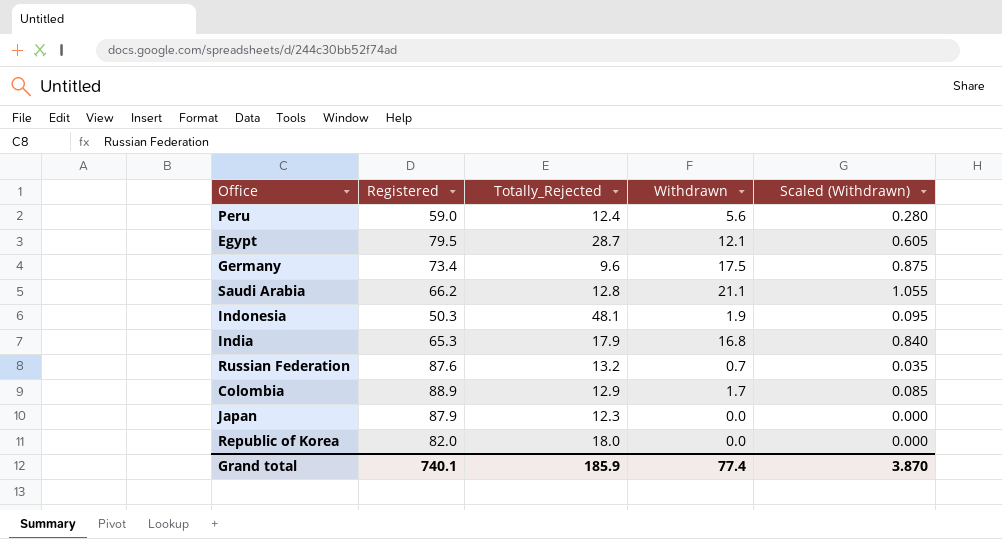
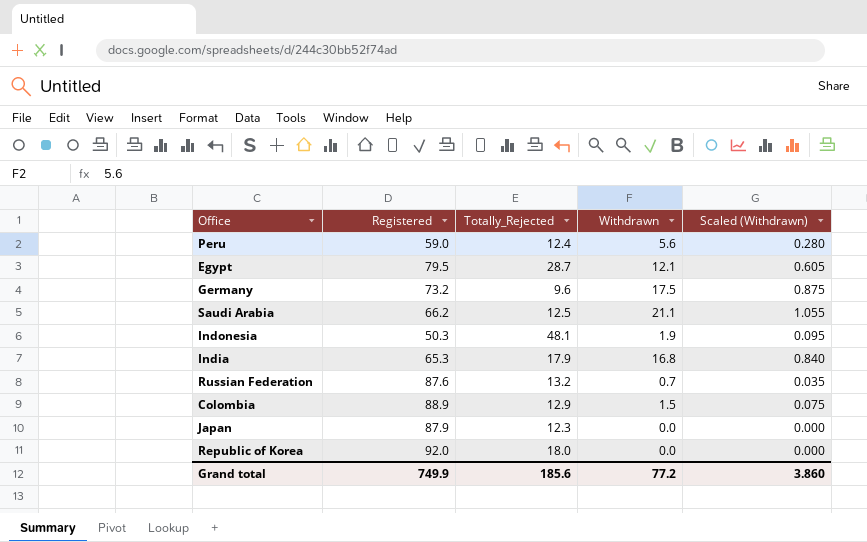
Germany | Registered: 73.4 -> 73.2
Saudi Arabia | Totally_Rejected: 12.8 -> 12.5
Colombia | Withdrawn: 1.7 -> 1.5
Colombia | Scaled (Withdrawn): 0.085 -> 0.075
Republic of Korea | Registered: 82.0 -> 92.0
Grand total | Registered: 740.1 -> 749.9
Grand total | Totally_Rejected: 185.9 -> 185.6
Grand total | Withdrawn: 77.4 -> 77.2
Grand total | Scaled (Withdrawn): 3.870 -> 3.860

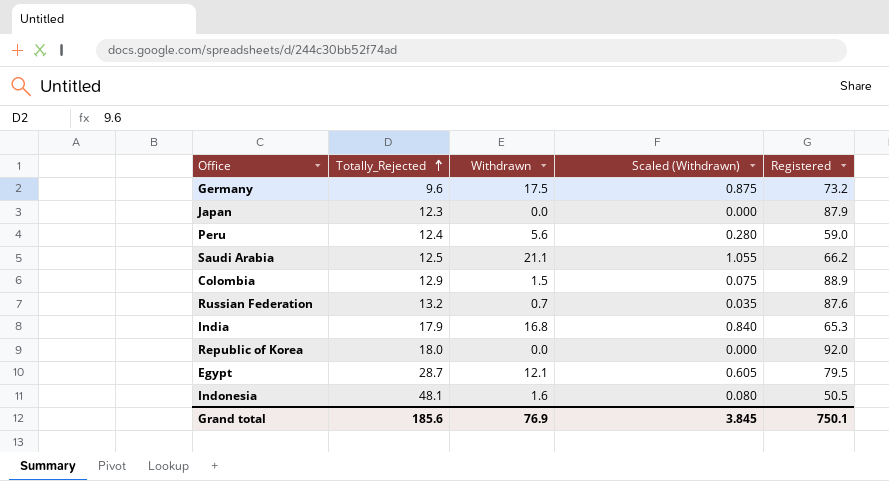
row order: none -> Totally_Rejected ascending
column Registered | position: 2 -> 5
Indonesia | Withdrawn: 1.9 -> 1.6
Indonesia | Scaled (Withdrawn): 0.095 -> 0.080
Indonesia | Registered: 50.3 -> 50.5
Grand total | Withdrawn: 77.2 -> 76.9
Grand total | Scaled (Withdrawn): 3.860 -> 3.845
Grand total | Registered: 749.9 -> 750.1

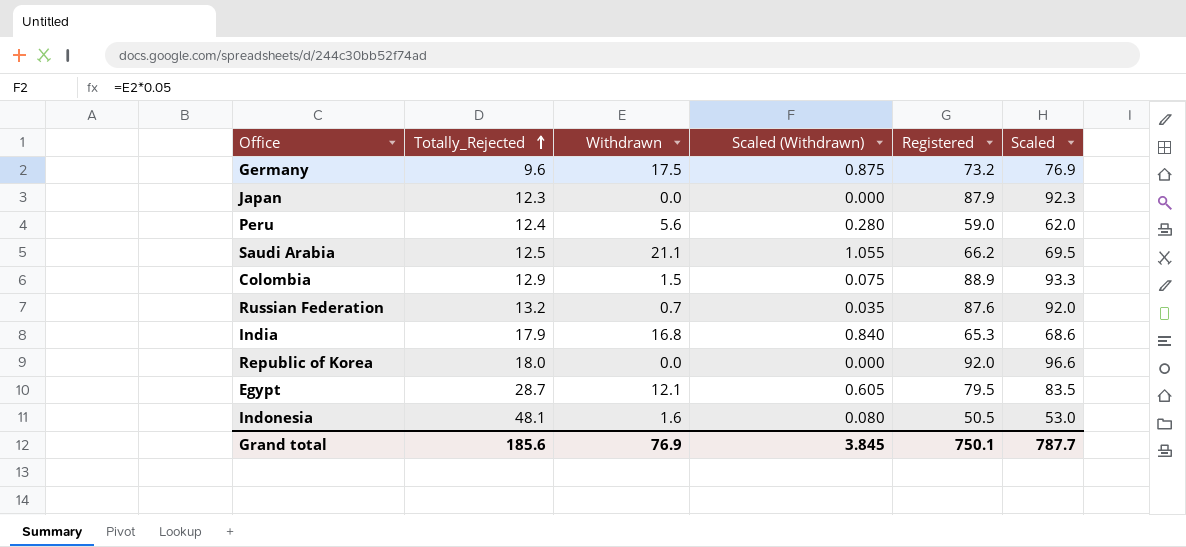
column Scaled | formula: none -> [Registered] * 1.05

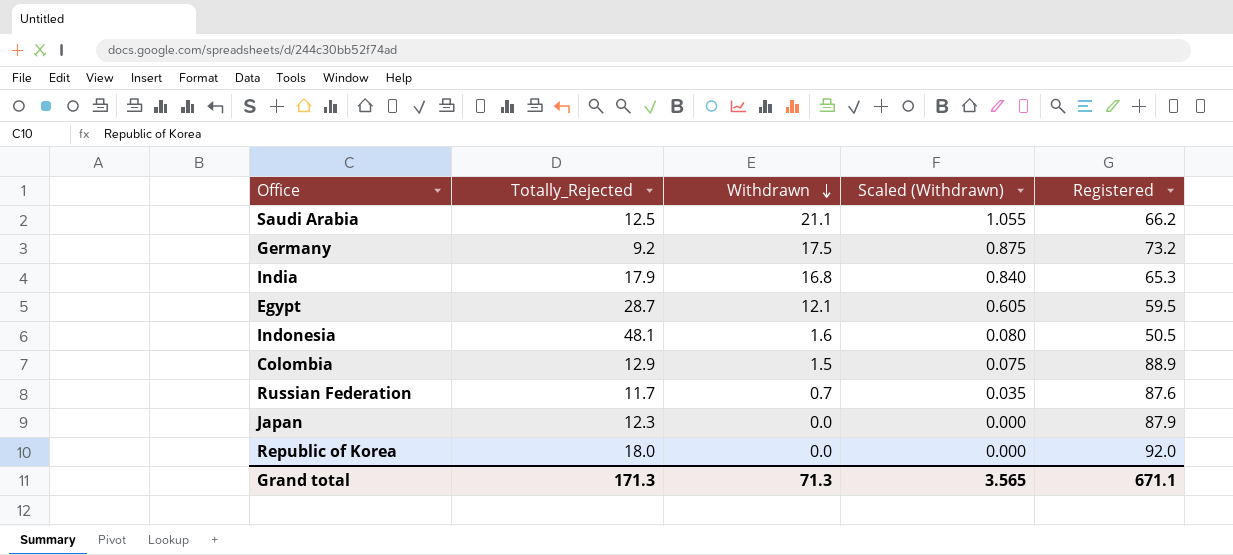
row order: Totally_Rejected ascending -> Withdrawn descending
column Scaled | formula: [Registered] * 1.05 -> none
row Peru: 12.4 | 5.6 | 0.280 | 59.0 | 62.0 -> none
Germany | Totally_Rejected: 9.6 -> 9.2
Egypt | Registered: 79.5 -> 59.5
Russian Federation | Totally_Rejected: 13.2 -> 11.7
Grand total | Totally_Rejected: 185.6 -> 171.3
Grand total | Withdrawn: 76.9 -> 71.3
Grand total | Scaled (Withdrawn): 3.845 -> 3.565
Grand total | Registered: 750.1 -> 671.1

